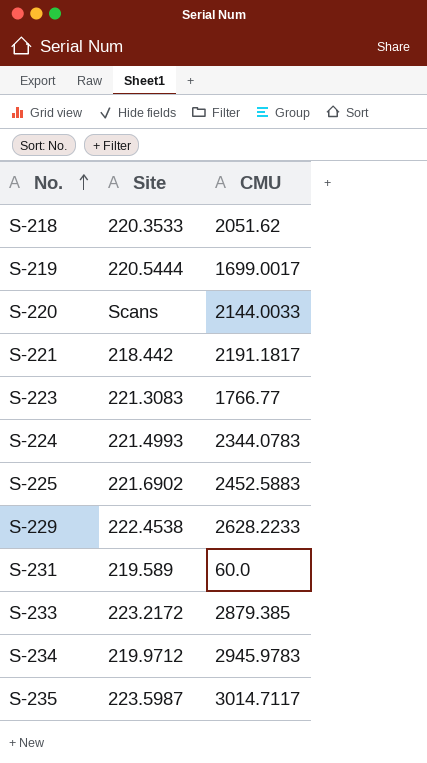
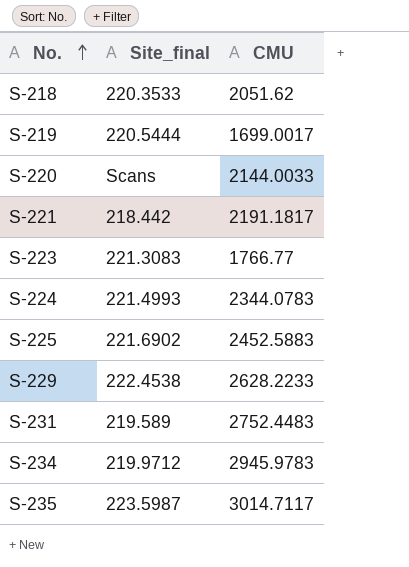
column name: Site -> Site_final
row S-233: 223.2172 | 2879.385 -> none
S-231 | CMU: 60.0 -> 2752.4483

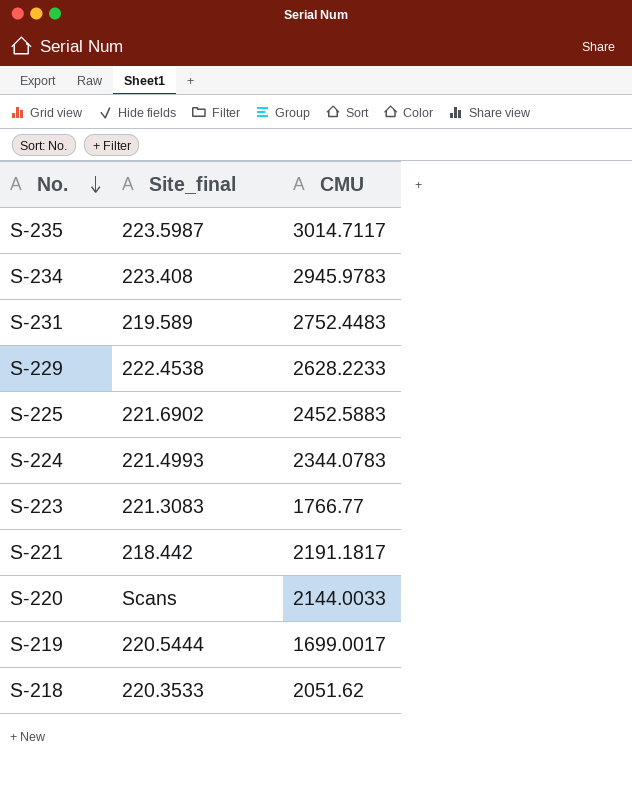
row order: No. ascending -> No. descending
S-234 | Site_final: 219.9712 -> 223.408

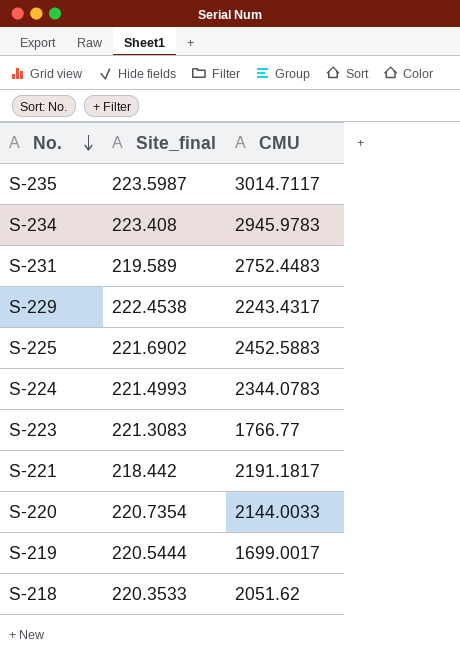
S-229 | CMU: 2628.2233 -> 2243.4317
S-220 | Site_final: Scans -> 220.7354

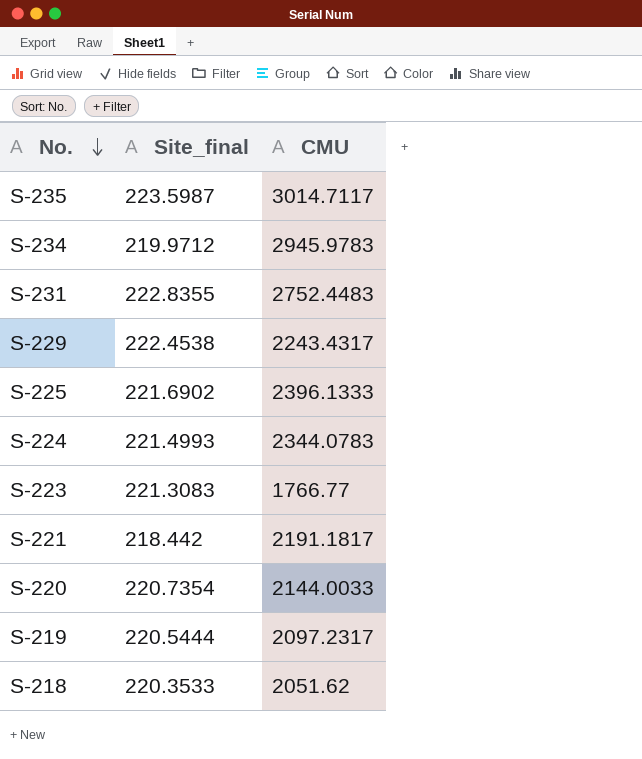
S-234 | Site_final: 223.408 -> 219.9712
S-231 | Site_final: 219.589 -> 222.8355
S-225 | CMU: 2452.5883 -> 2396.1333
S-219 | CMU: 1699.0017 -> 2097.2317

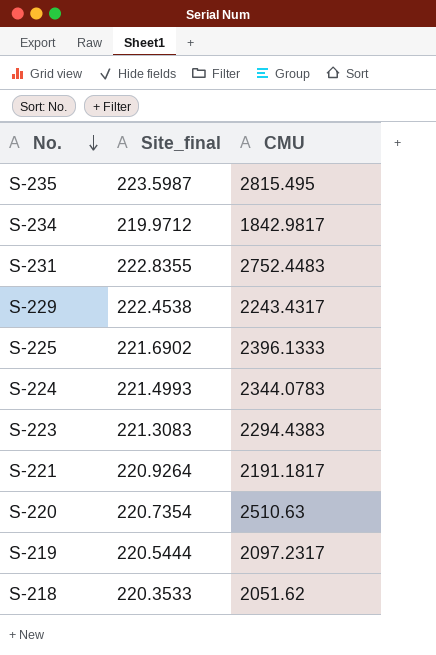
S-235 | CMU: 3014.7117 -> 2815.495
S-234 | CMU: 2945.9783 -> 1842.9817
S-223 | CMU: 1766.77 -> 2294.4383
S-221 | Site_final: 218.442 -> 220.9264
S-220 | CMU: 2144.0033 -> 2510.63

